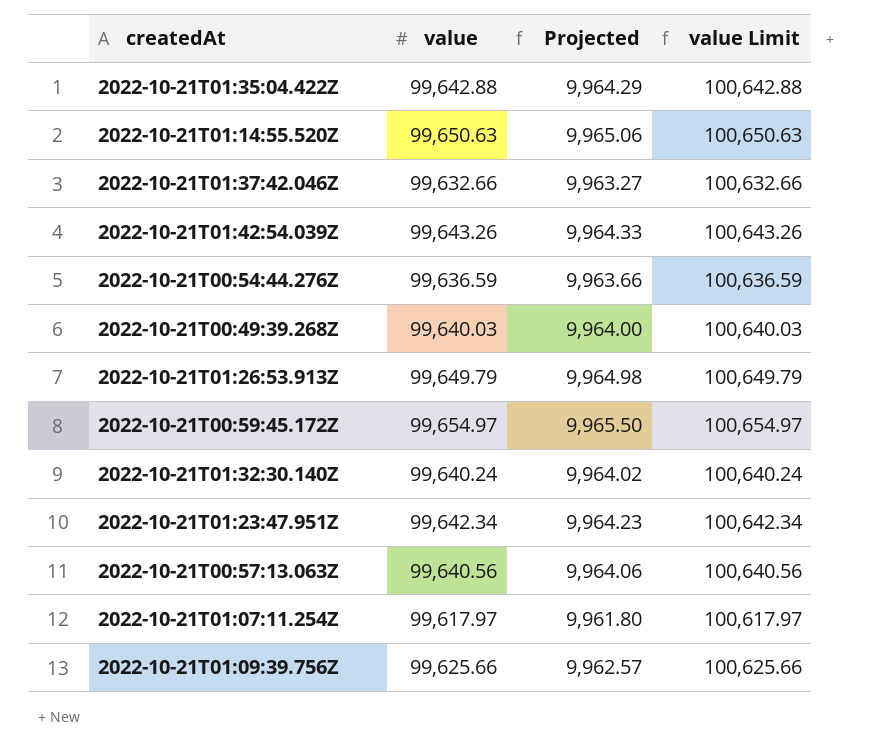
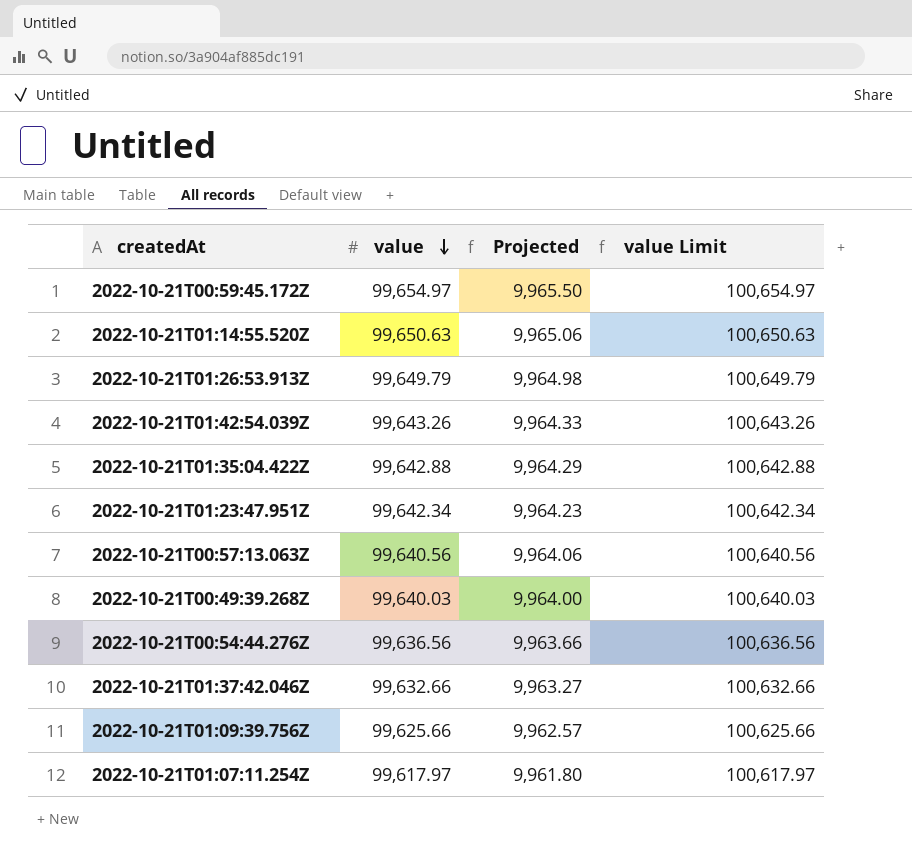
row order: none -> value descending
row 2022-10-21T01:32:30.140Z: 99,640.24 | 9,964.02 | 100,640.24 -> none
2022-10-21T00:54:44.276Z | value: 99,636.59 -> 99,636.56
2022-10-21T00:54:44.276Z | value Limit: 100,636.59 -> 100,636.56

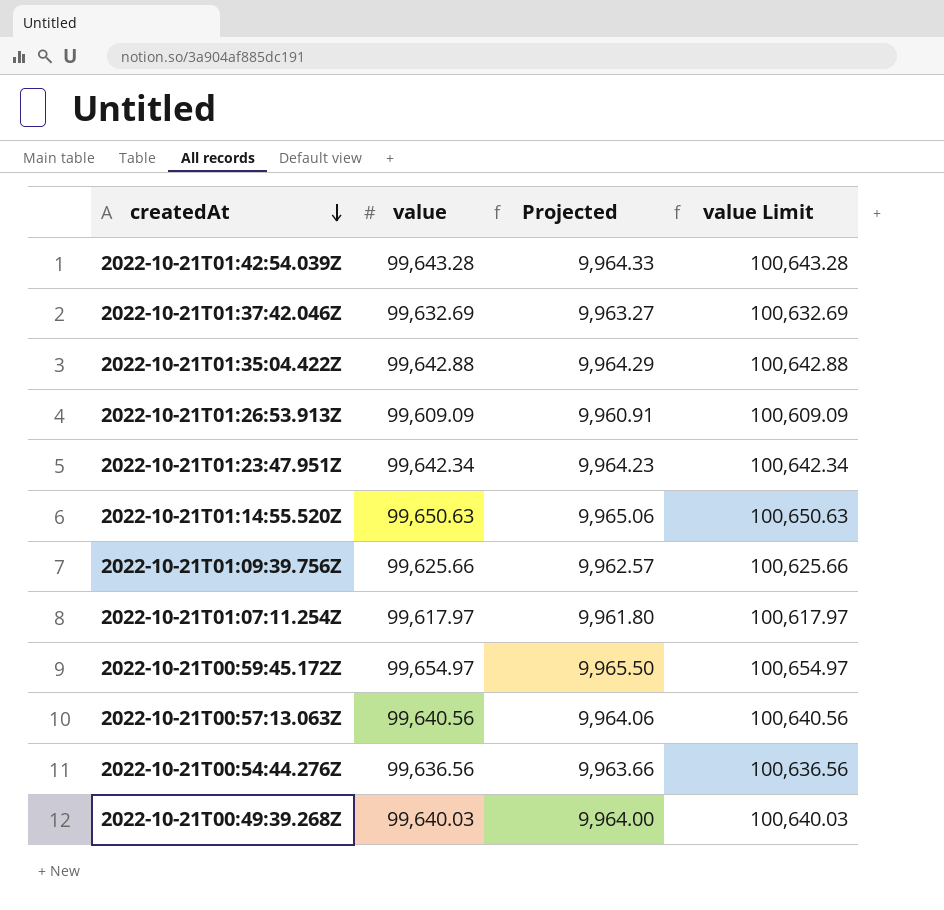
row order: value descending -> createdAt descending
2022-10-21T01:42:54.039Z | value: 99,643.26 -> 99,643.28
2022-10-21T01:42:54.039Z | value Limit: 100,643.26 -> 100,643.28
2022-10-21T01:37:42.046Z | value: 99,632.66 -> 99,632.69
2022-10-21T01:37:42.046Z | value Limit: 100,632.66 -> 100,632.69
2022-10-21T01:26:53.913Z | value: 99,649.79 -> 99,609.09
2022-10-21T01:26:53.913Z | Projected: 9,964.98 -> 9,960.91
2022-10-21T01:26:53.913Z | value Limit: 100,649.79 -> 100,609.09

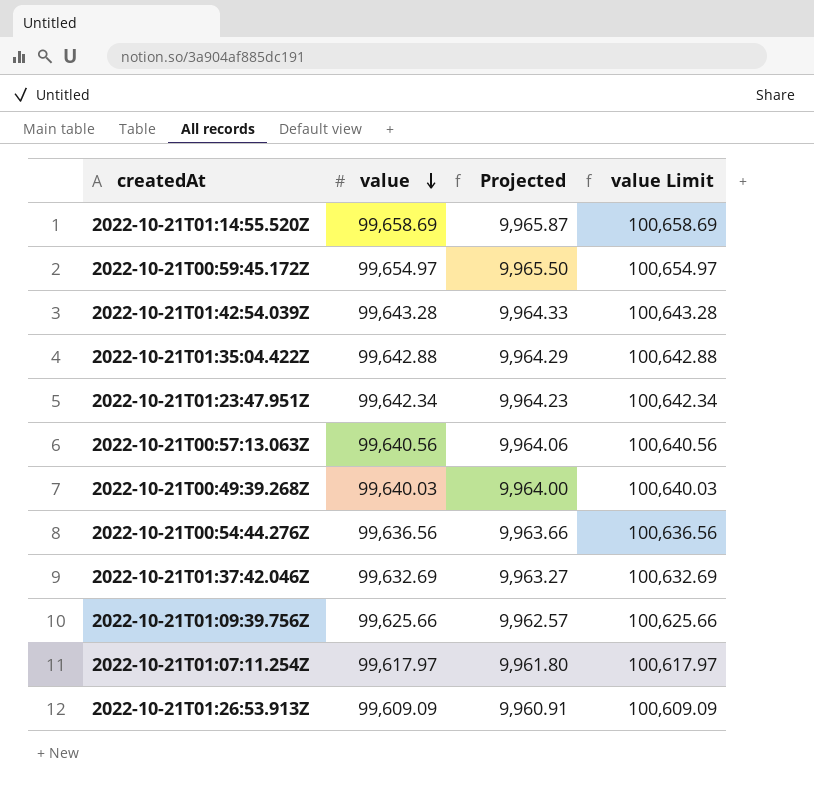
row order: createdAt descending -> value descending
2022-10-21T01:14:55.520Z | value: 99,650.63 -> 99,658.69
2022-10-21T01:14:55.520Z | Projected: 9,965.06 -> 9,965.87
2022-10-21T01:14:55.520Z | value Limit: 100,650.63 -> 100,658.69

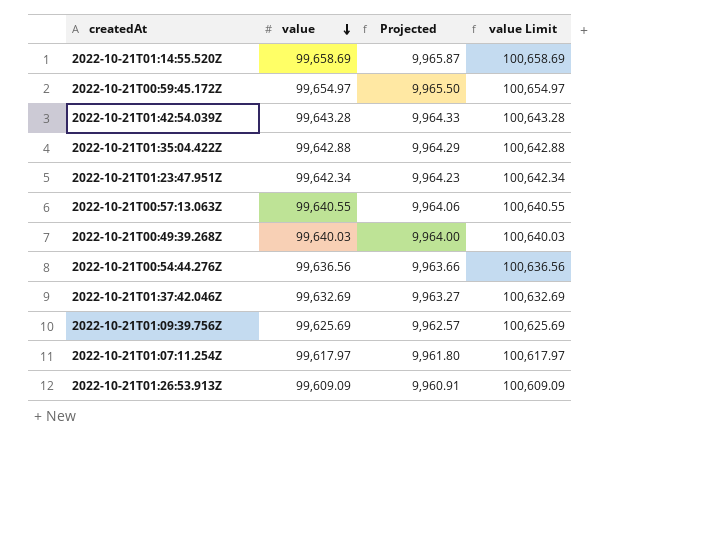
2022-10-21T00:57:13.063Z | value: 99,640.56 -> 99,640.55
2022-10-21T00:57:13.063Z | value Limit: 100,640.56 -> 100,640.55
2022-10-21T01:09:39.756Z | value: 99,625.66 -> 99,625.69
2022-10-21T01:09:39.756Z | value Limit: 100,625.66 -> 100,625.69

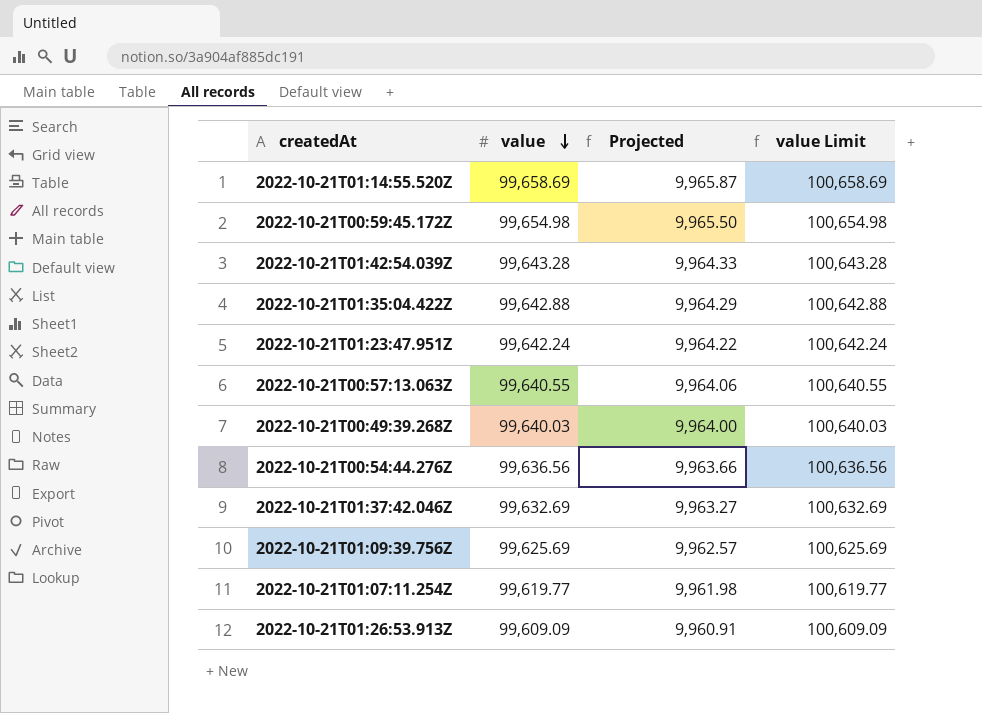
2022-10-21T00:59:45.172Z | value: 99,654.97 -> 99,654.98
2022-10-21T00:59:45.172Z | value Limit: 100,654.97 -> 100,654.98
2022-10-21T01:23:47.951Z | value: 99,642.34 -> 99,642.24
2022-10-21T01:23:47.951Z | Projected: 9,964.23 -> 9,964.22
2022-10-21T01:23:47.951Z | value Limit: 100,642.34 -> 100,642.24
2022-10-21T01:07:11.254Z | value: 99,617.97 -> 99,619.77
2022-10-21T01:07:11.254Z | Projected: 9,961.80 -> 9,961.98
2022-10-21T01:07:11.254Z | value Limit: 100,617.97 -> 100,619.77

